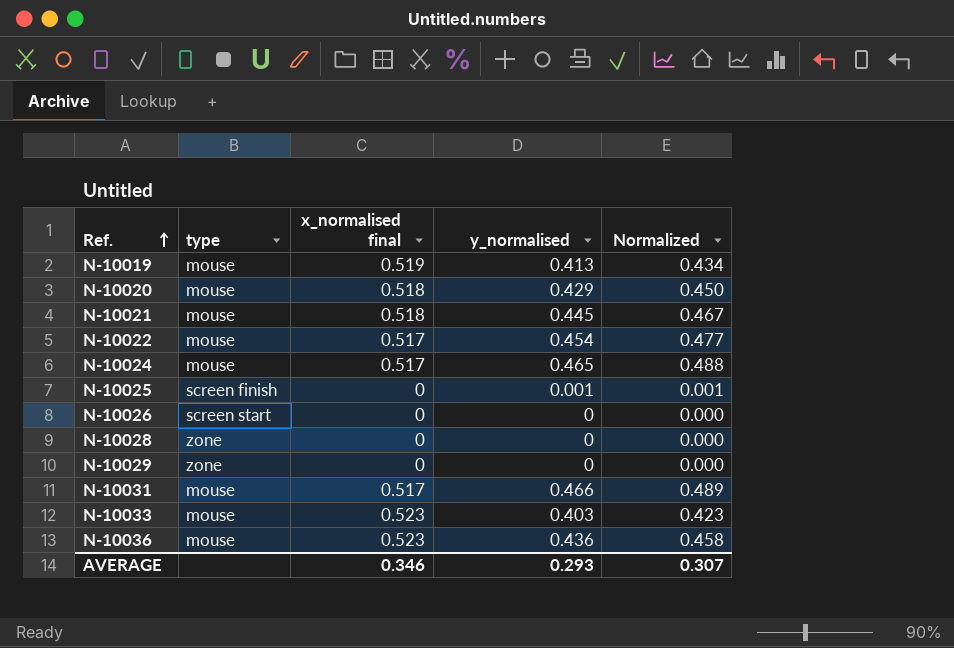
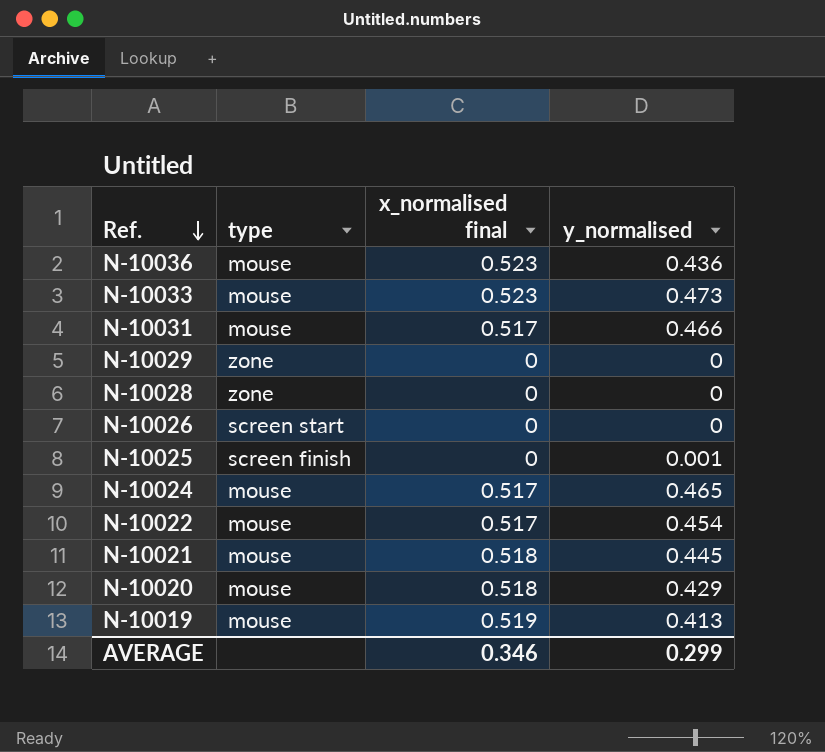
row order: Ref. ascending -> Ref. descending
column Normalized | formula: [y_normalised] * 1.05 -> none
N-10033 | y_normalised: 0.403 -> 0.473
AVERAGE | y_normalised: 0.293 -> 0.299

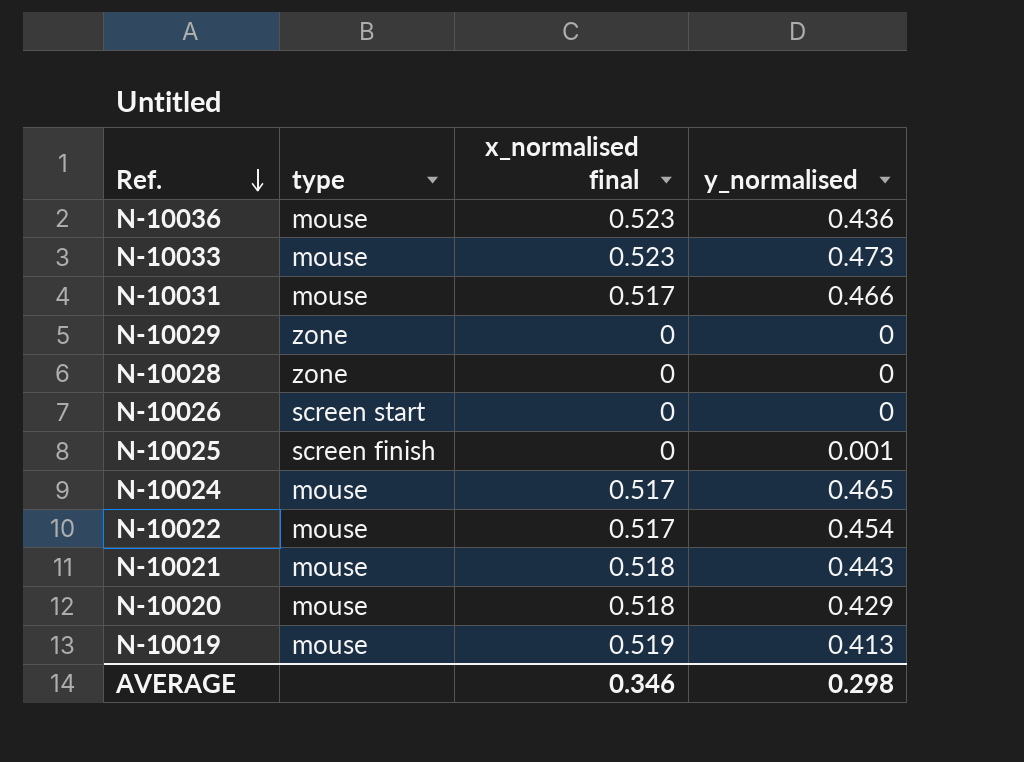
N-10021 | y_normalised: 0.445 -> 0.443
AVERAGE | y_normalised: 0.299 -> 0.298

